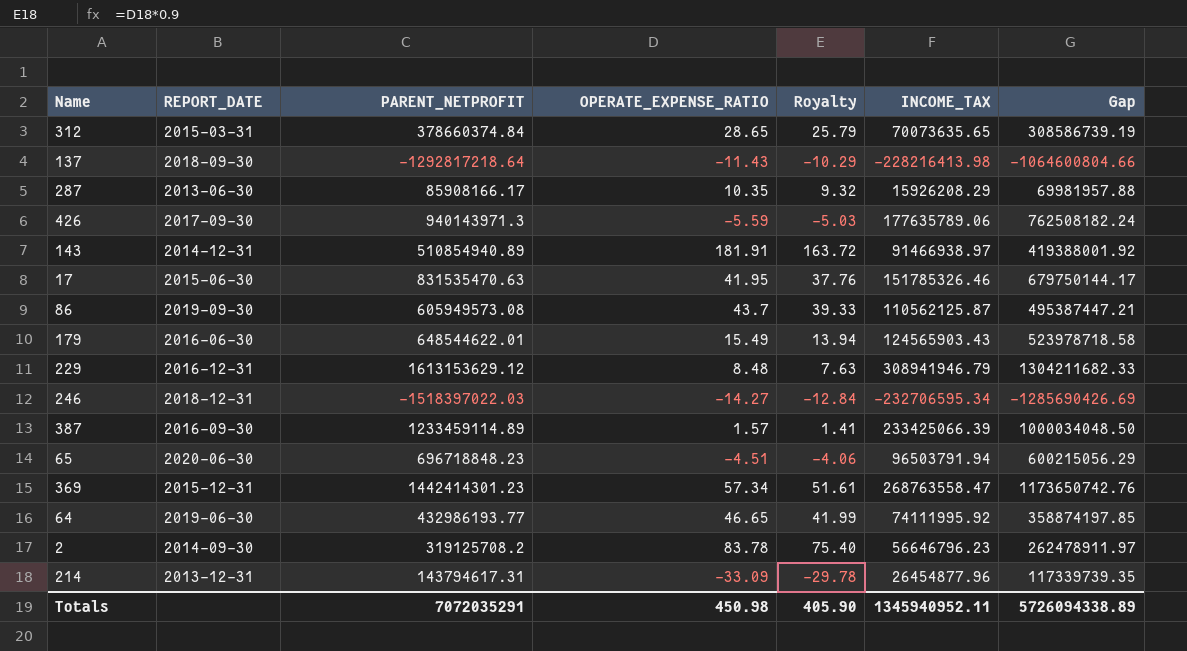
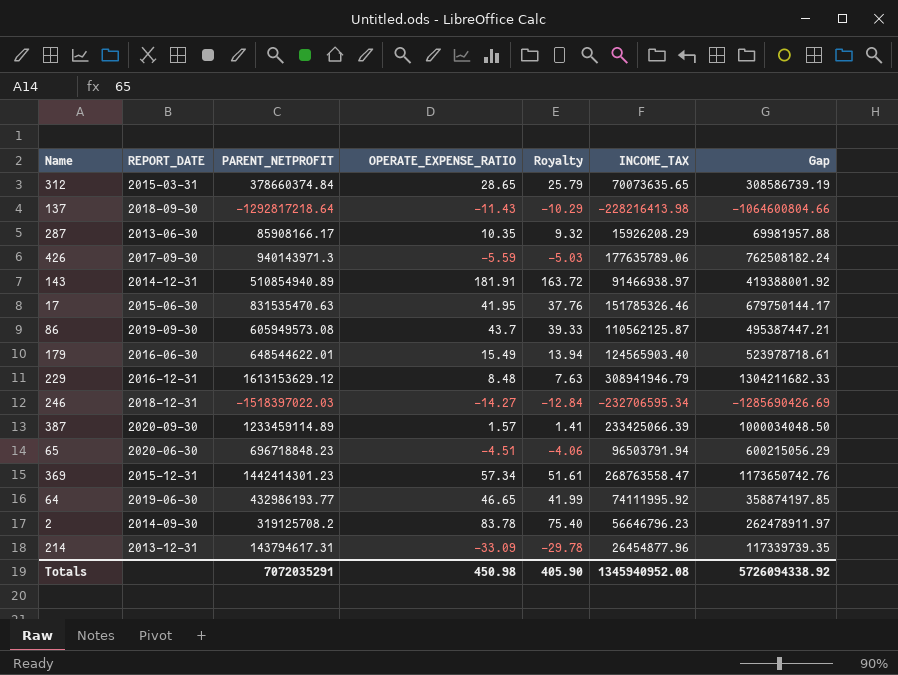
179 | INCOME_TAX: 124565903.43 -> 124565903.40
179 | Gap: 523978718.58 -> 523978718.61
387 | REPORT_DATE: 2016-09-30 -> 2020-09-30
Totals | INCOME_TAX: 1345940952.11 -> 1345940952.08
Totals | Gap: 5726094338.89 -> 5726094338.92

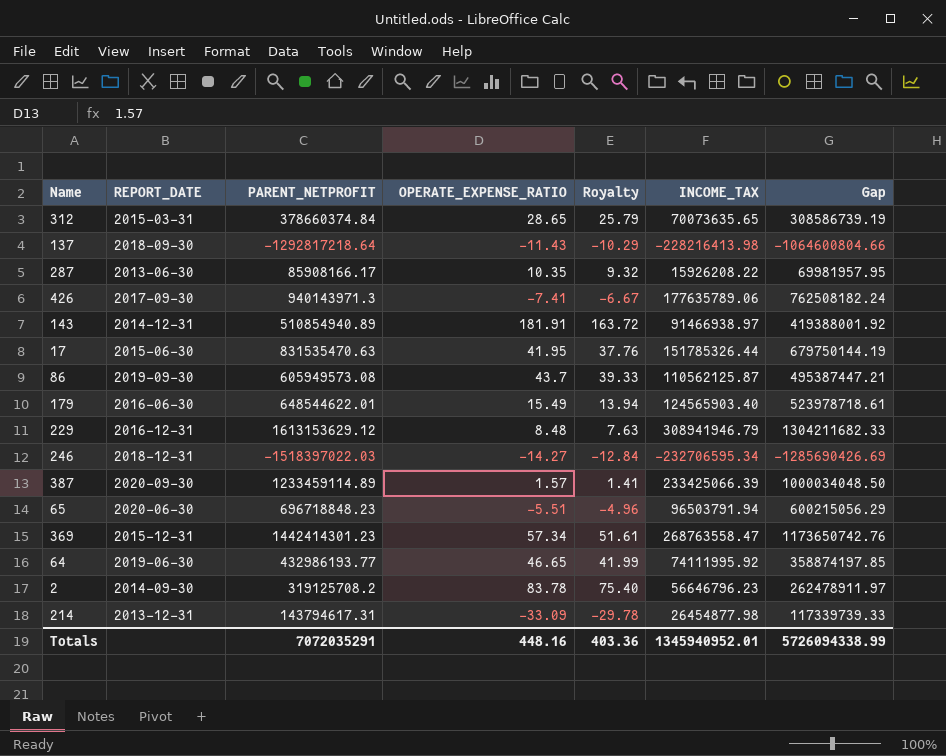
287 | INCOME_TAX: 15926208.29 -> 15926208.22
287 | Gap: 69981957.88 -> 69981957.95
426 | OPERATE_EXPENSE_RATIO: -5.59 -> -7.41
426 | Royalty: -5.03 -> -6.67
17 | INCOME_TAX: 151785326.46 -> 151785326.44
17 | Gap: 679750144.17 -> 679750144.19
65 | OPERATE_EXPENSE_RATIO: -4.51 -> -5.51
65 | Royalty: -4.06 -> -4.96
214 | INCOME_TAX: 26454877.96 -> 26454877.98
214 | Gap: 117339739.35 -> 117339739.33
Totals | OPERATE_EXPENSE_RATIO: 450.98 -> 448.16
Totals | Royalty: 405.90 -> 403.36
Totals | INCOME_TAX: 1345940952.08 -> 1345940952.01
Totals | Gap: 5726094338.92 -> 5726094338.99

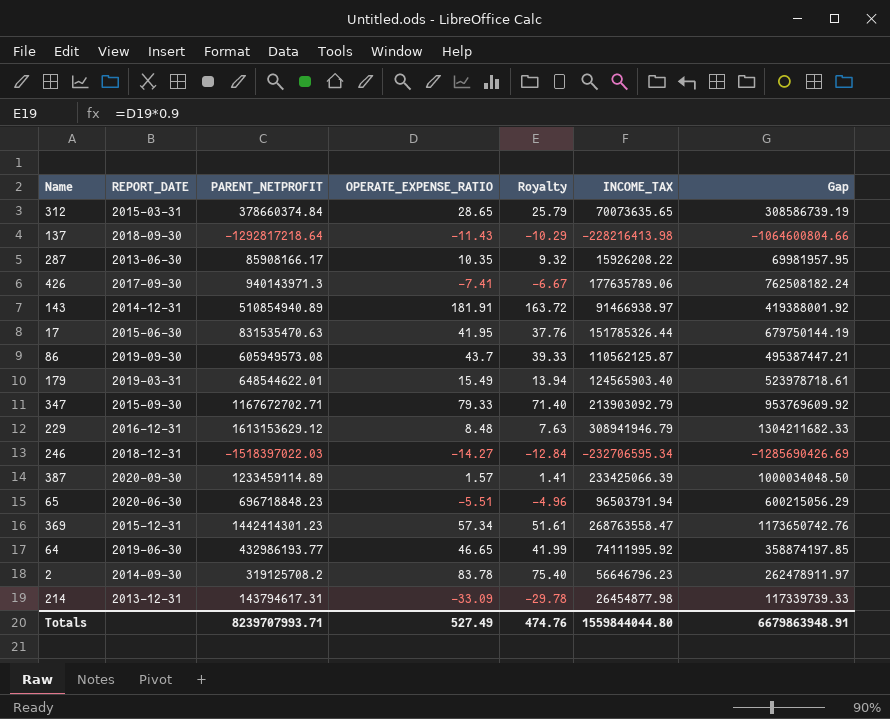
179 | REPORT_DATE: 2016-06-30 -> 2019-03-31
row 347: none -> 2015-09-30 | 1167672702.71 | 79.33 | 71.40 | 213903092.79 | 953769609.92
Totals | PARENT_NETPROFIT: 7072035291 -> 8239707993.71
Totals | OPERATE_EXPENSE_RATIO: 448.16 -> 527.49
Totals | Royalty: 403.36 -> 474.76
Totals | INCOME_TAX: 1345940952.01 -> 1559844044.80
Totals | Gap: 5726094338.99 -> 6679863948.91

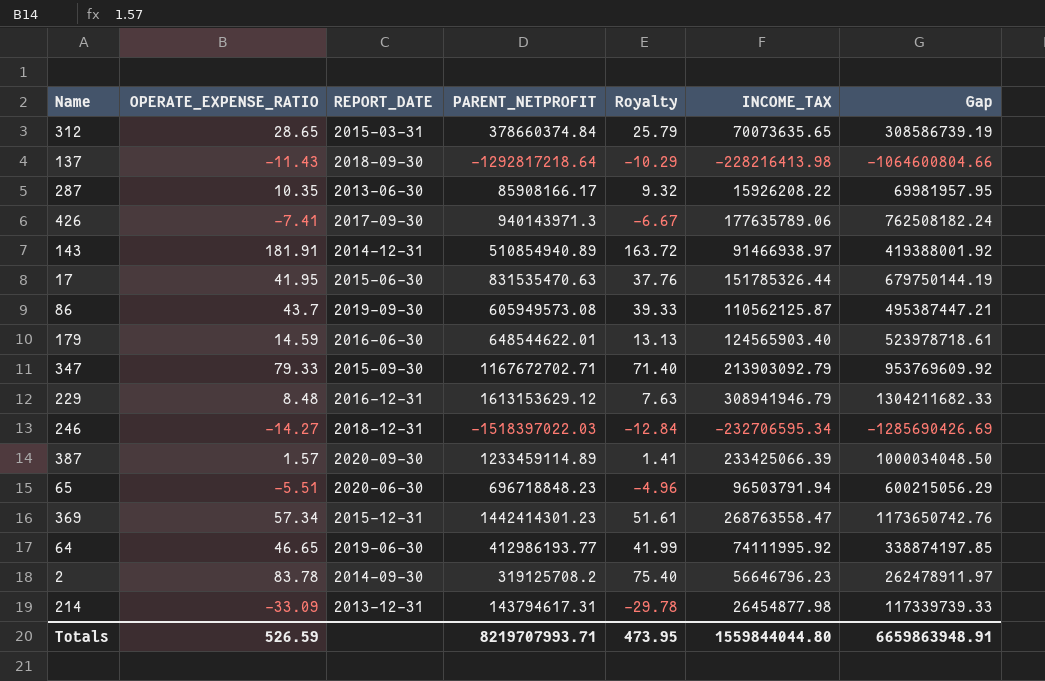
column OPERATE_EXPENSE_RATIO | position: 4 -> 2
179 | OPERATE_EXPENSE_RATIO: 15.49 -> 14.59
179 | REPORT_DATE: 2019-03-31 -> 2016-06-30
179 | Royalty: 13.94 -> 13.13
64 | PARENT_NETPROFIT: 432986193.77 -> 412986193.77
64 | Gap: 358874197.85 -> 338874197.85
Totals | OPERATE_EXPENSE_RATIO: 527.49 -> 526.59
Totals | PARENT_NETPROFIT: 8239707993.71 -> 8219707993.71
Totals | Royalty: 474.76 -> 473.95
Totals | Gap: 6679863948.91 -> 6659863948.91

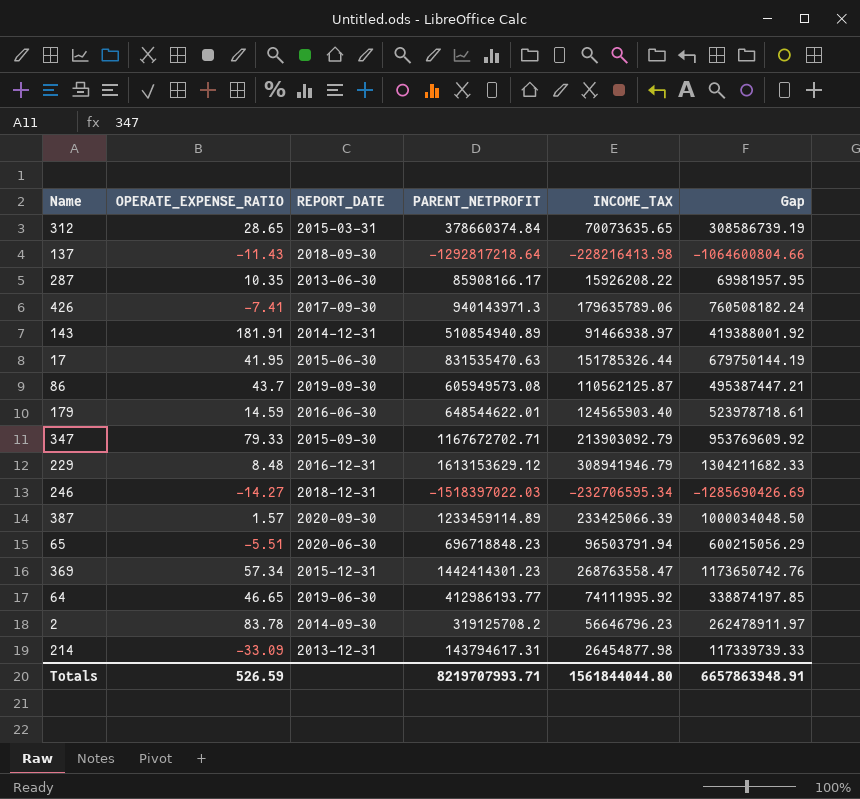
column Royalty | formula: [OPERATE_EXPENSE_RATIO] * 0.9 -> none
426 | INCOME_TAX: 177635789.06 -> 179635789.06
426 | Gap: 762508182.24 -> 760508182.24
Totals | INCOME_TAX: 1559844044.80 -> 1561844044.80
Totals | Gap: 6659863948.91 -> 6657863948.91

